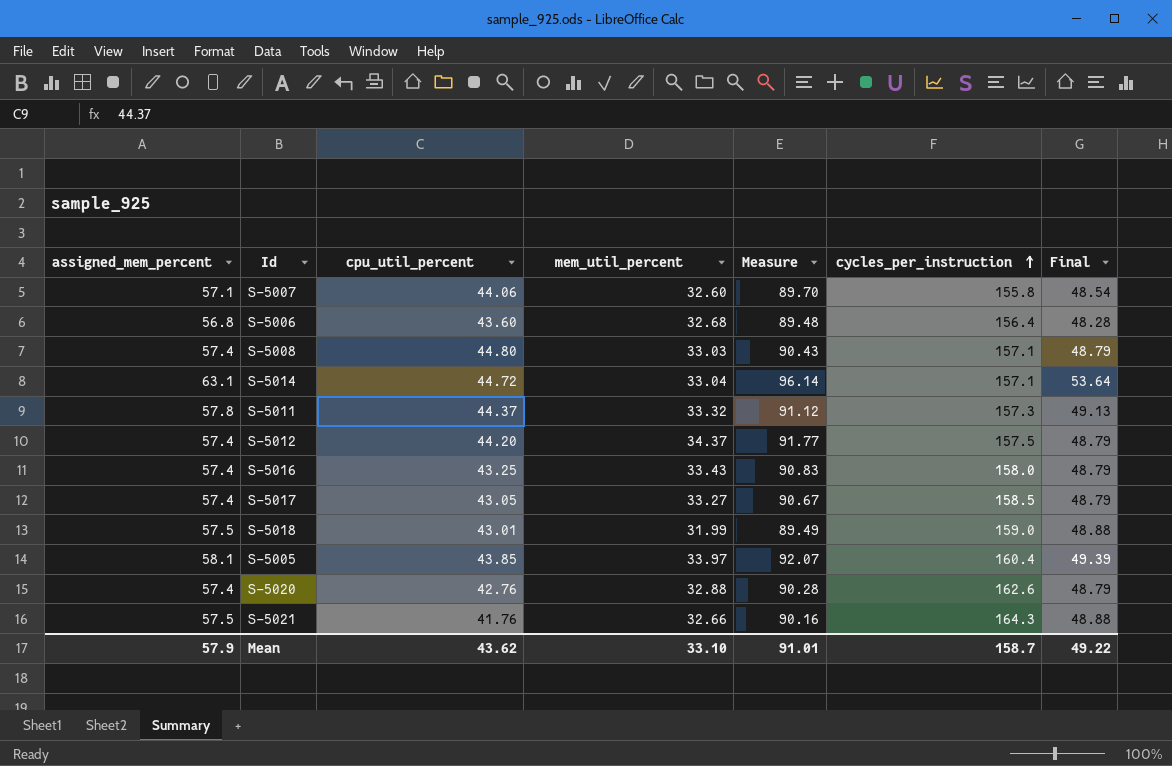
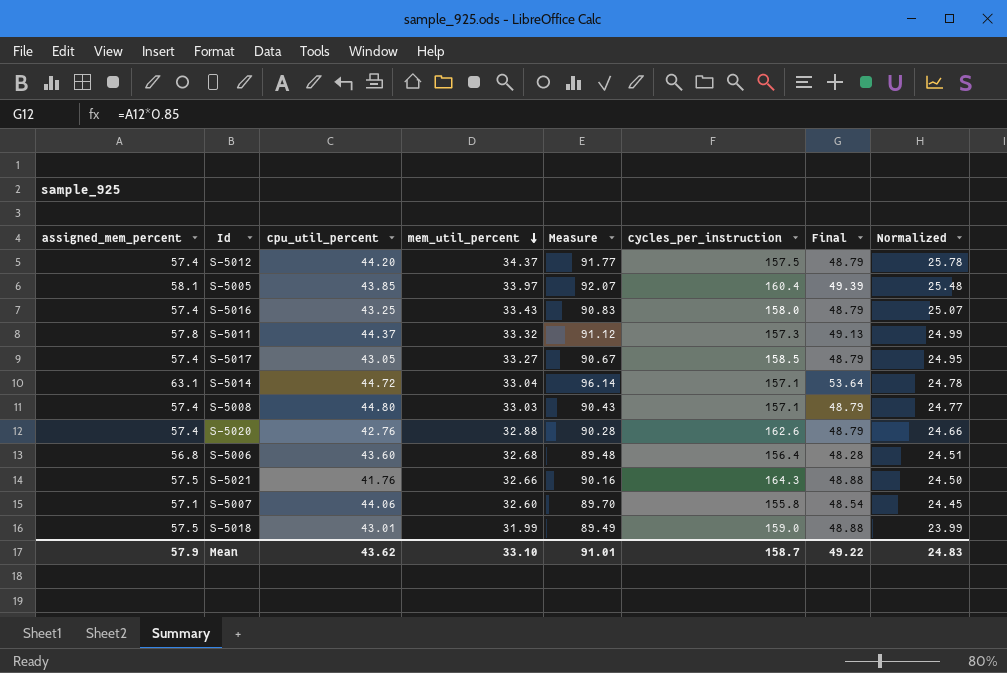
row order: cycles_per_instruction ascending -> mem_util_percent descending
column Normalized | formula: none -> [mem_util_percent] * 0.75

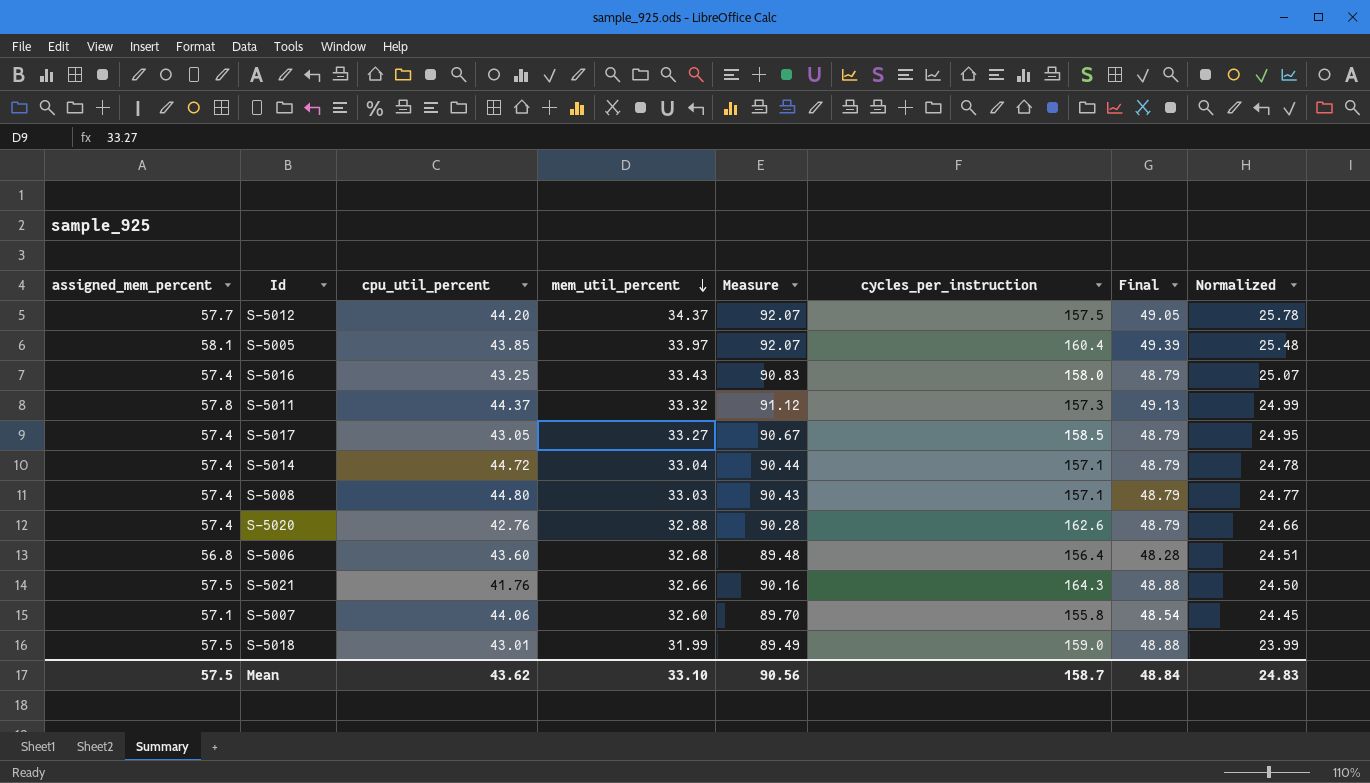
S-5012 | assigned_mem_percent: 57.4 -> 57.7
S-5012 | Measure: 91.77 -> 92.07
S-5012 | Final: 48.79 -> 49.05
S-5014 | assigned_mem_percent: 63.1 -> 57.4
S-5014 | Measure: 96.14 -> 90.44
S-5014 | Final: 53.64 -> 48.79
Mean | assigned_mem_percent: 57.9 -> 57.5
Mean | Measure: 91.01 -> 90.56
Mean | Final: 49.22 -> 48.84

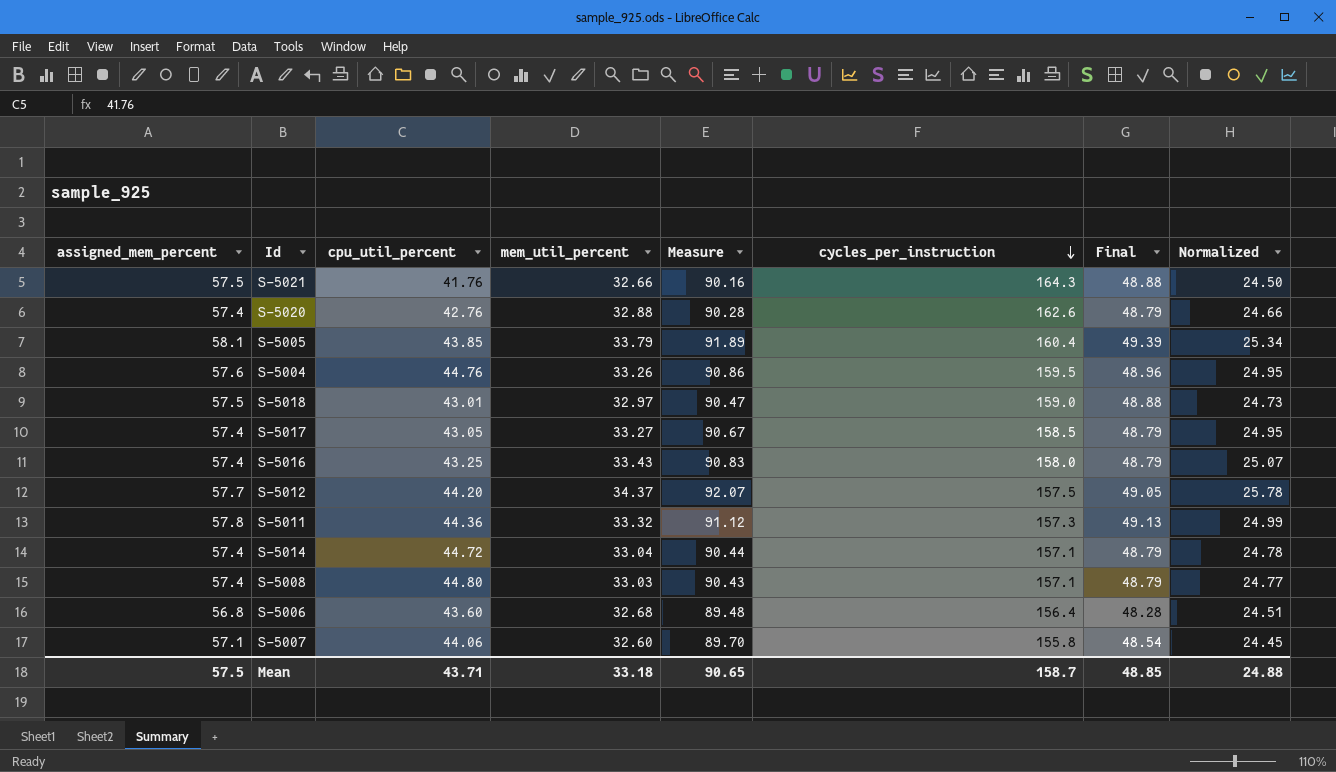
row order: mem_util_percent descending -> cycles_per_instruction descending
S-5005 | mem_util_percent: 33.97 -> 33.79
S-5005 | Measure: 92.07 -> 91.89
S-5005 | Normalized: 25.48 -> 25.34
row S-5004: none -> 57.6 | 44.76 | 33.26 | 90.86 | 159.5 | 48.96 | 24.95
S-5018 | mem_util_percent: 31.99 -> 32.97
S-5018 | Measure: 89.49 -> 90.47
S-5018 | Normalized: 23.99 -> 24.73
S-5011 | cpu_util_percent: 44.37 -> 44.36
Mean | cpu_util_percent: 43.62 -> 43.71
Mean | mem_util_percent: 33.10 -> 33.18
Mean | Measure: 90.56 -> 90.65
Mean | Final: 48.84 -> 48.85
Mean | Normalized: 24.83 -> 24.88

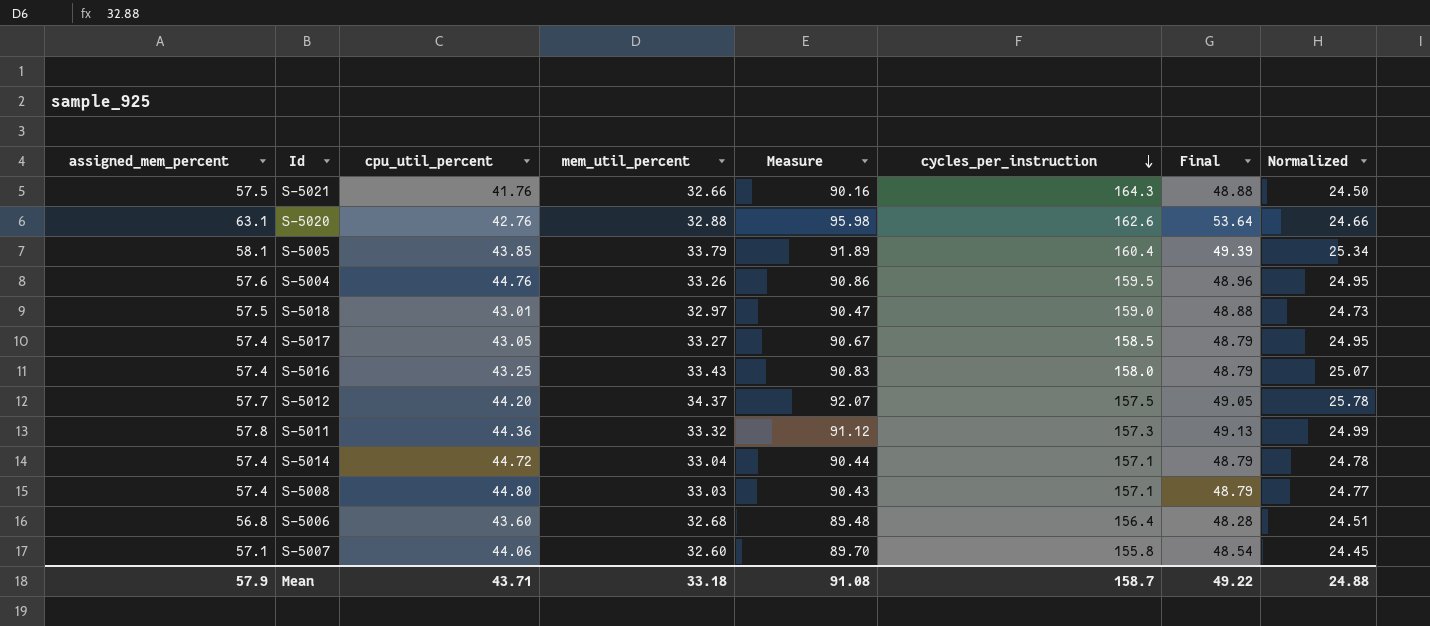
S-5020 | assigned_mem_percent: 57.4 -> 63.1
S-5020 | Measure: 90.28 -> 95.98
S-5020 | Final: 48.79 -> 53.64
Mean | assigned_mem_percent: 57.5 -> 57.9
Mean | Measure: 90.65 -> 91.08
Mean | Final: 48.85 -> 49.22

